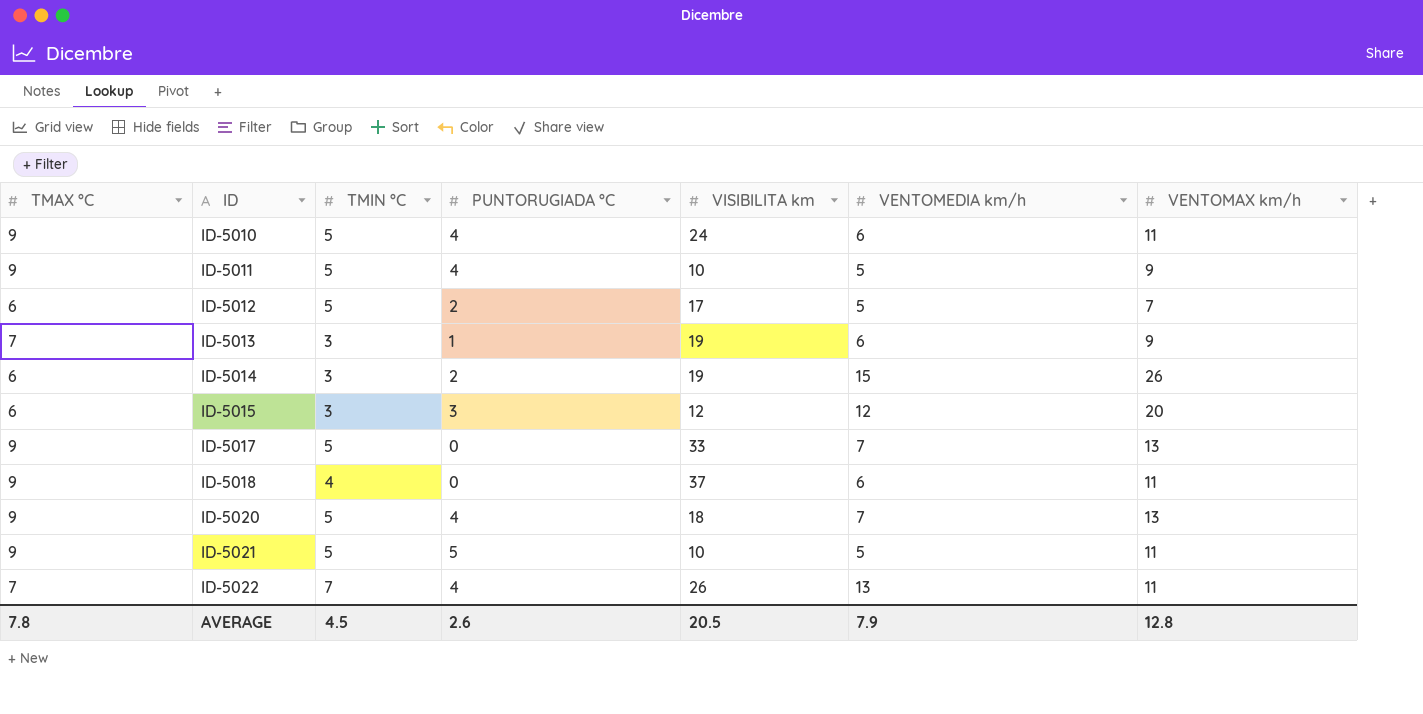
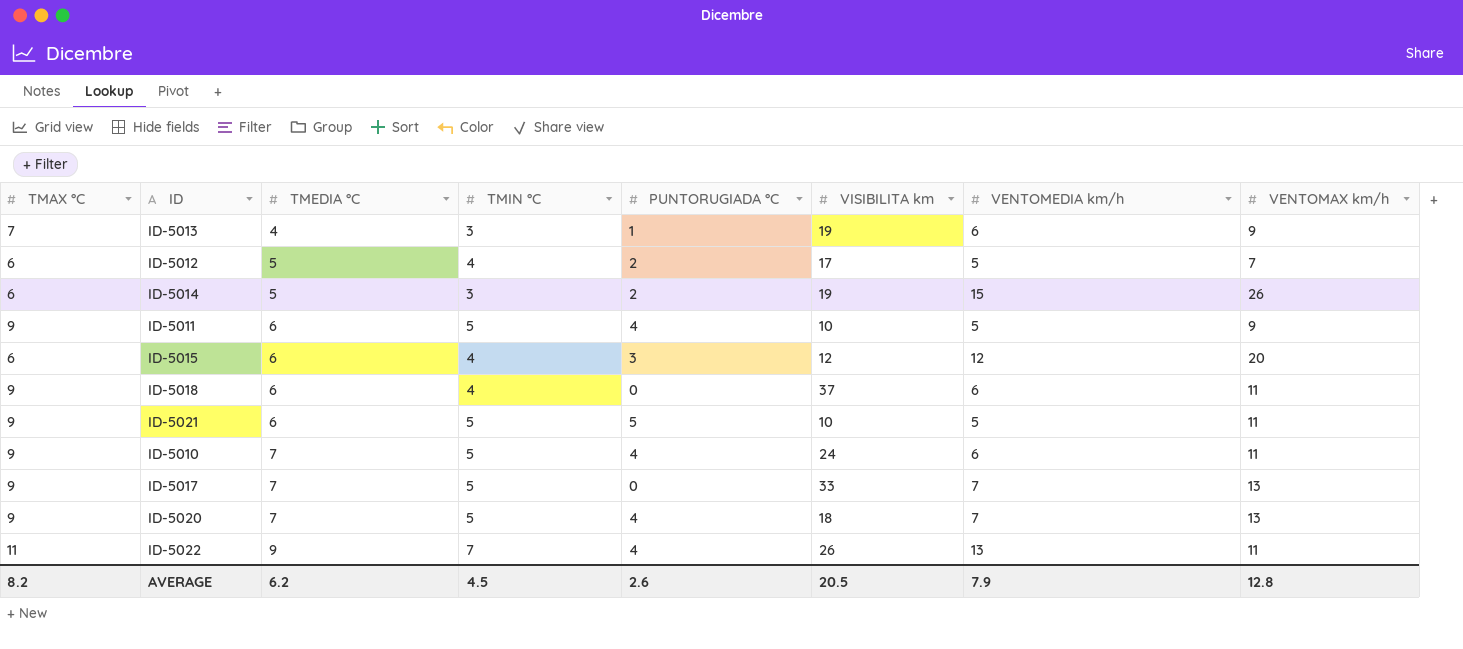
row order: ID ascending -> TMEDIA °C ascending
column TMEDIA °C | position: none -> 3
ID-5012 | TMIN °C: 5 -> 4
ID-5015 | TMIN °C: 3 -> 4
ID-5022 | TMAX °C: 7 -> 11
AVERAGE | TMAX °C: 7.8 -> 8.2

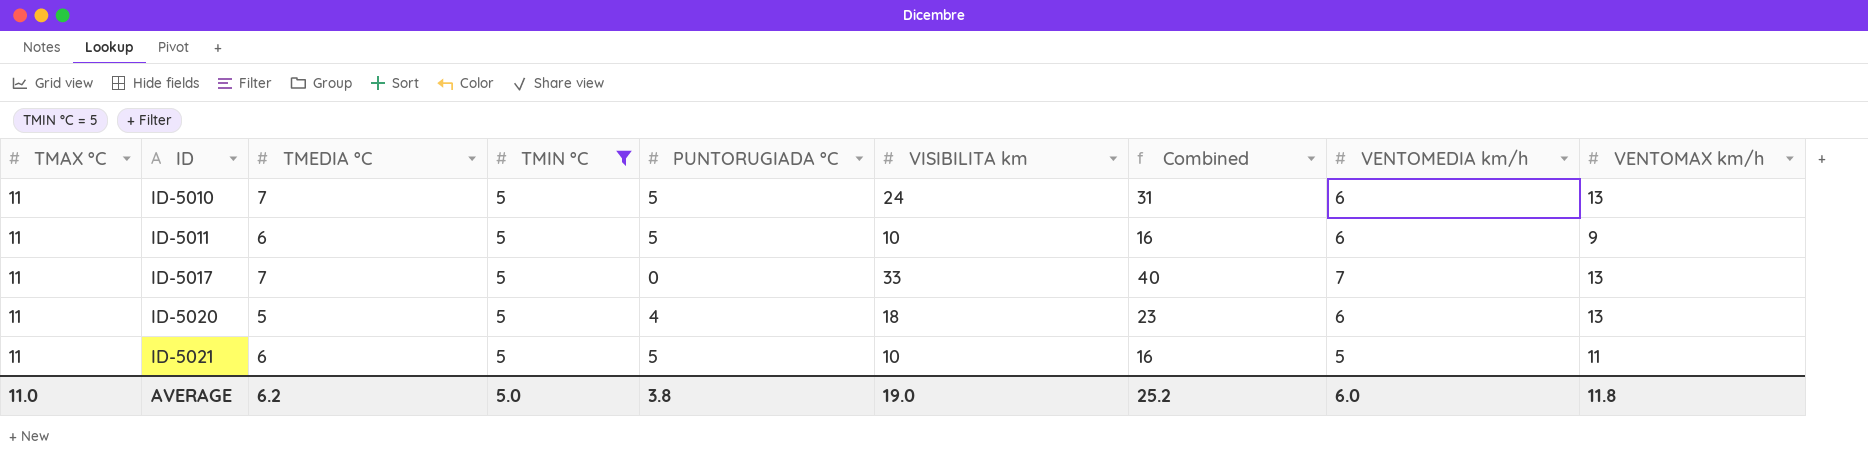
filter: none -> TMIN °C = 5
row order: TMEDIA °C ascending -> ID ascending
column Combined | formula: none -> [TMEDIA °C] + [VISIBILITA km]
ID-5010 | TMAX °C: 9 -> 11
ID-5010 | PUNTORUGIADA °C: 4 -> 5
ID-5010 | VENTOMAX km/h: 11 -> 13
ID-5011 | TMAX °C: 9 -> 11
ID-5011 | PUNTORUGIADA °C: 4 -> 5
ID-5011 | VENTOMEDIA km/h: 5 -> 6
ID-5017 | TMAX °C: 9 -> 11
ID-5020 | TMAX °C: 9 -> 11
ID-5020 | TMEDIA °C: 7 -> 5
ID-5020 | VENTOMEDIA km/h: 7 -> 6
ID-5021 | TMAX °C: 9 -> 11
AVERAGE | TMAX °C: 8.2 -> 11.0
AVERAGE | TMIN °C: 4.5 -> 5.0
AVERAGE | PUNTORUGIADA °C: 2.6 -> 3.8
AVERAGE | VISIBILITA km: 20.5 -> 19.0
AVERAGE | VENTOMEDIA km/h: 7.9 -> 6.0
AVERAGE | VENTOMAX km/h: 12.8 -> 11.8

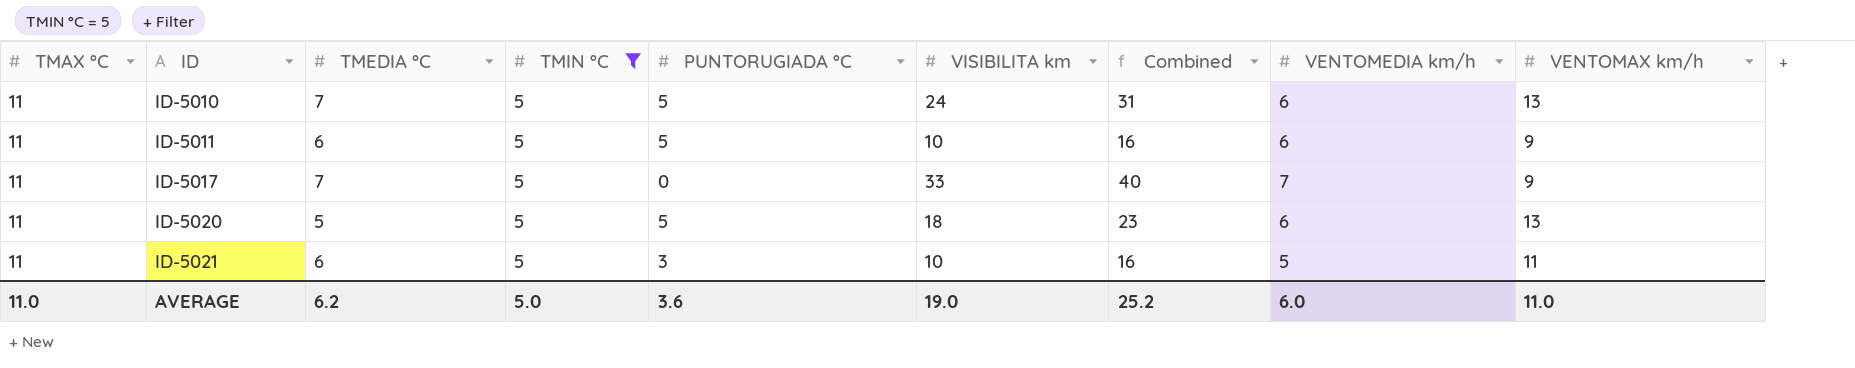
ID-5017 | VENTOMAX km/h: 13 -> 9
ID-5020 | PUNTORUGIADA °C: 4 -> 5
ID-5021 | PUNTORUGIADA °C: 5 -> 3
AVERAGE | PUNTORUGIADA °C: 3.8 -> 3.6
AVERAGE | VENTOMAX km/h: 11.8 -> 11.0

